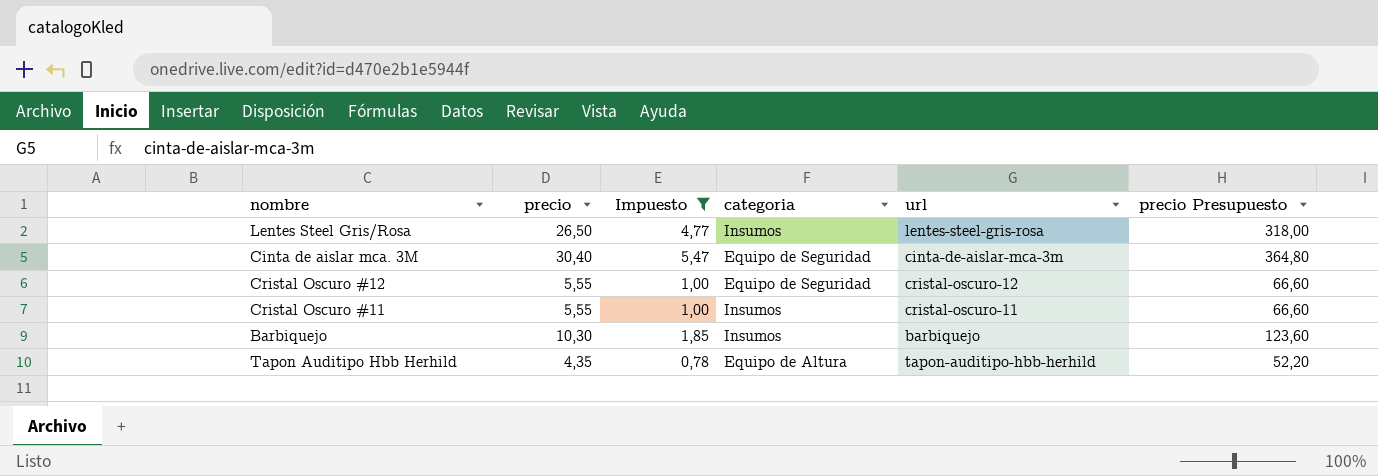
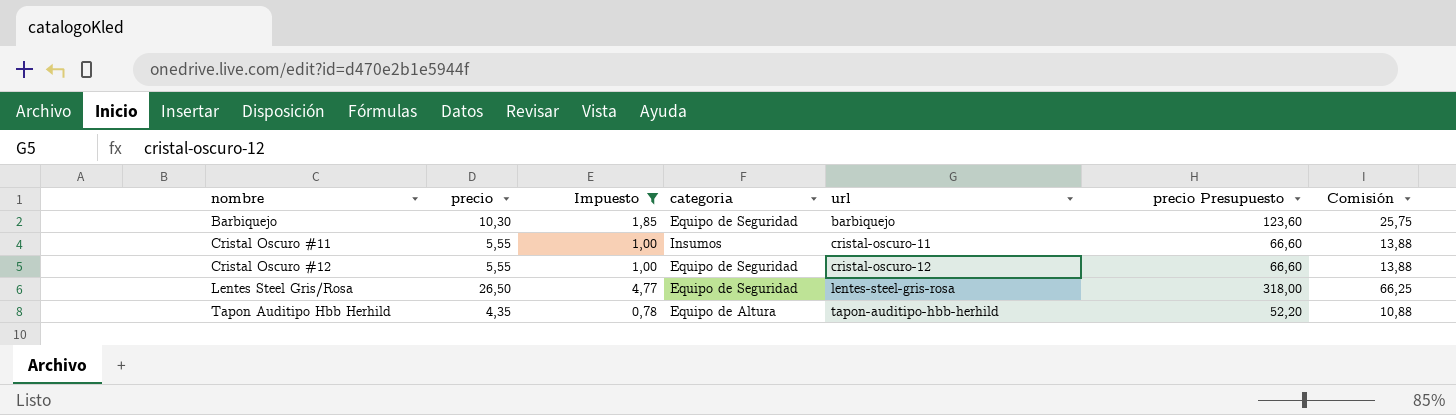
row order: none -> nombre ascending
column Comisión | formula: none -> [precio] * 2,5
row Cinta de aislar mca. 3M: 30,40 | 5,47 | Equipo de Seguridad | cinta-de-aislar-mca-3m | 364,80 -> none
Barbiquejo | categoria: Insumos -> Equipo de Seguridad
Lentes Steel Gris/Rosa | categoria: Insumos -> Equipo de Seguridad

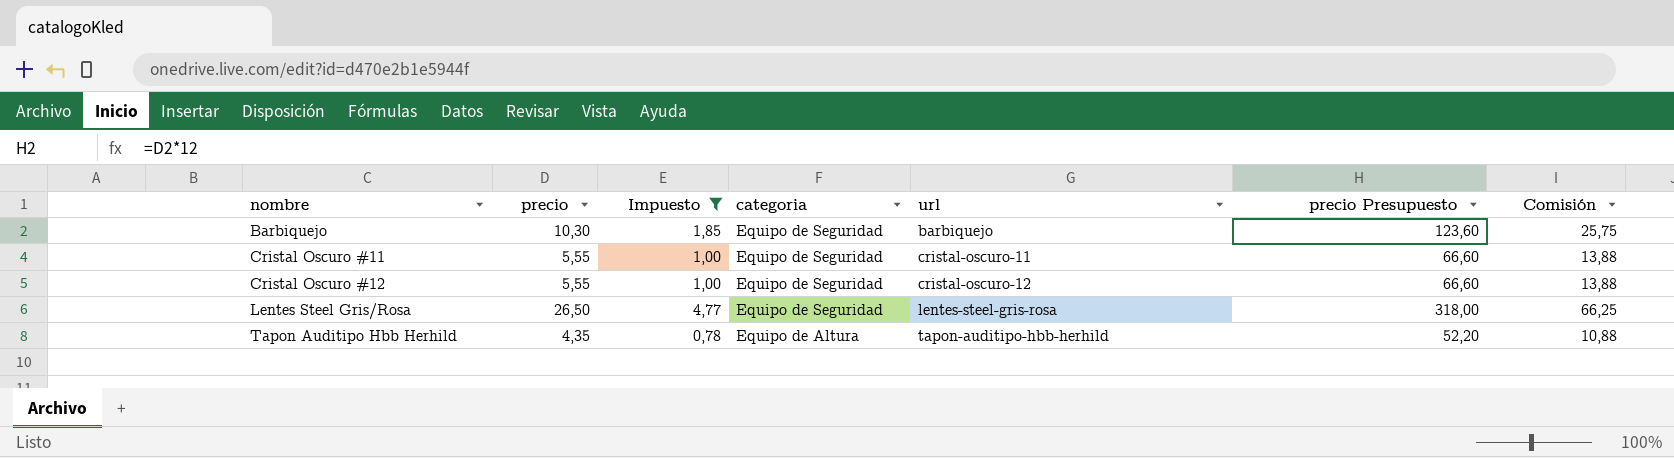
Cristal Oscuro #11 | categoria: Insumos -> Equipo de Seguridad

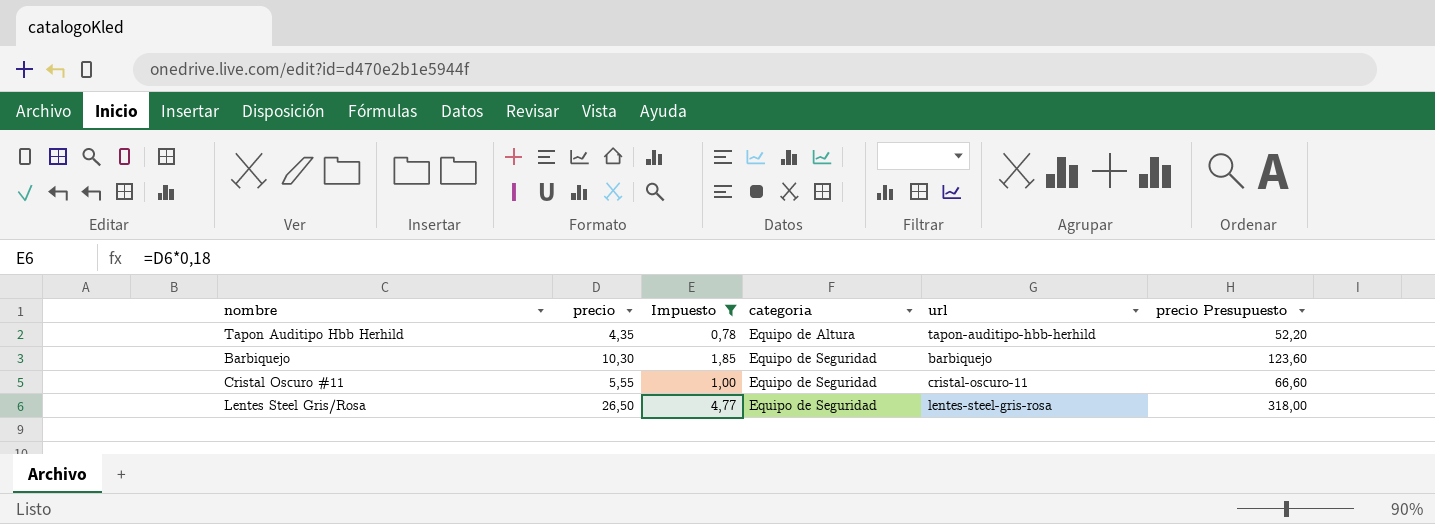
row order: nombre ascending -> categoria ascending
column Comisión | formula: [precio] * 2,5 -> none
row Cristal Oscuro #12: 5,55 | 1,00 | Equipo de Seguridad | cristal-oscuro-12 | 66,60 | 13,88 -> none

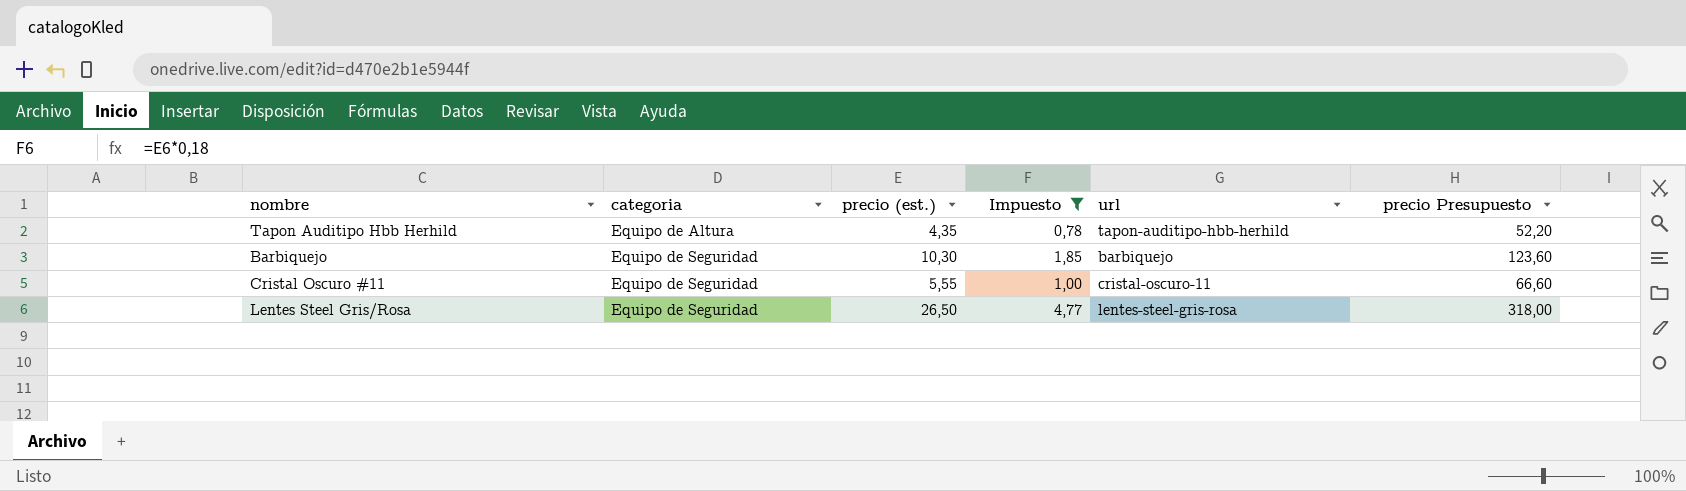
column categoria | position: 4 -> 2
column name: precio -> precio (est.)

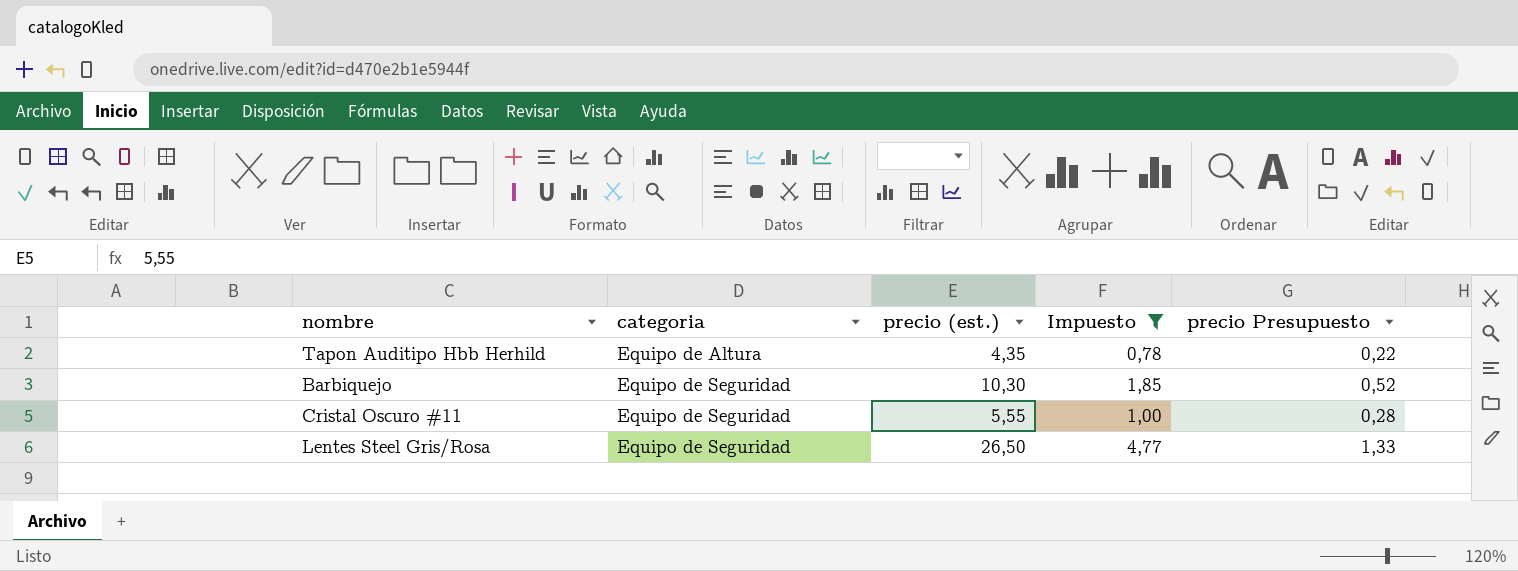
column url | position: 5 -> none
column precio Presupuesto | formula: [precio (est.)] * 12 -> [precio (est.)] * 0,05

